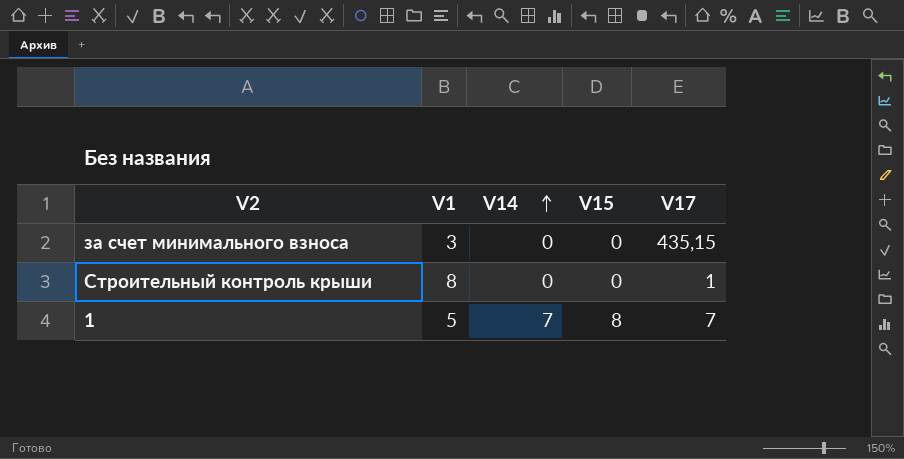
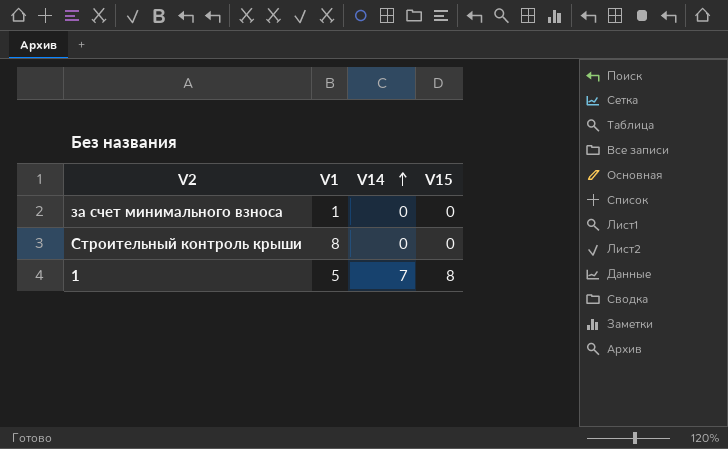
column V17 | position: 5 -> none
за счет минимального взноса | V1: 3 -> 1

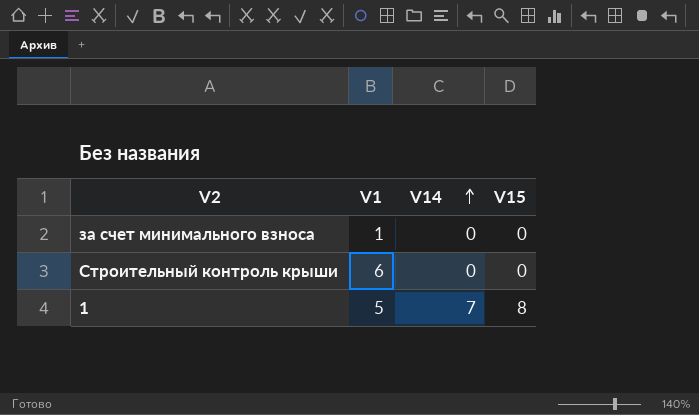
Строительный контроль крыши | V1: 8 -> 6

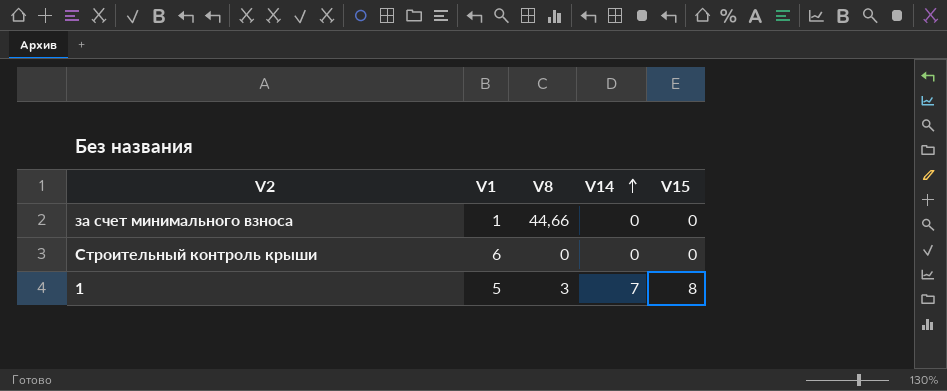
column V8 | position: none -> 3

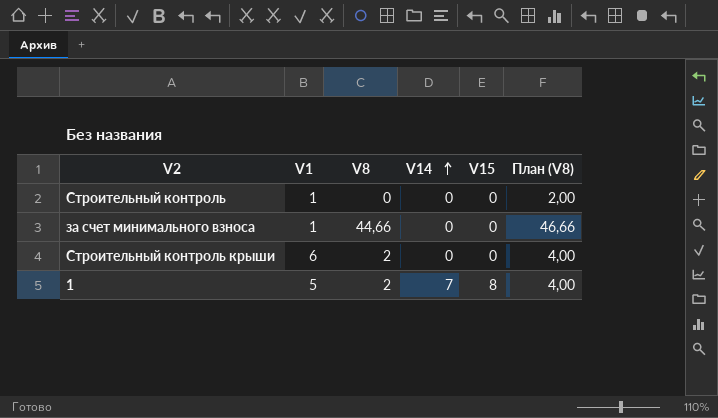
column План (V8) | formula: none -> [V8] + 2
row Строительный контроль: none -> 1 | 0 | 0 | 0 | 2,00
Строительный контроль крыши | V8: 0 -> 2
1 | V8: 3 -> 2

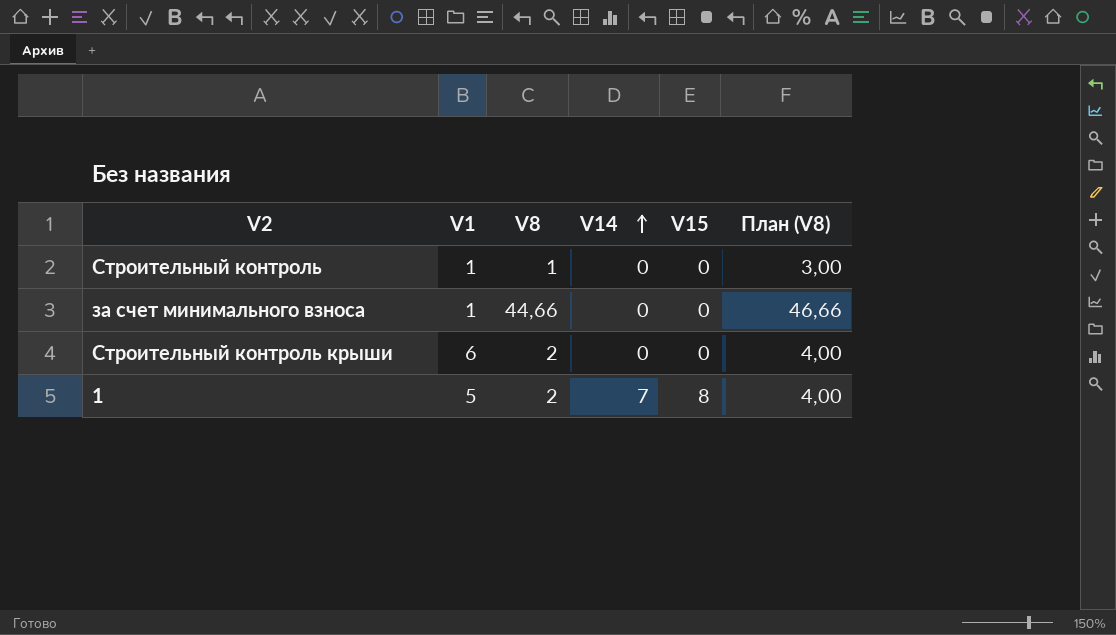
Строительный контроль | V8: 0 -> 1
Строительный контроль | План (V8): 2,00 -> 3,00

